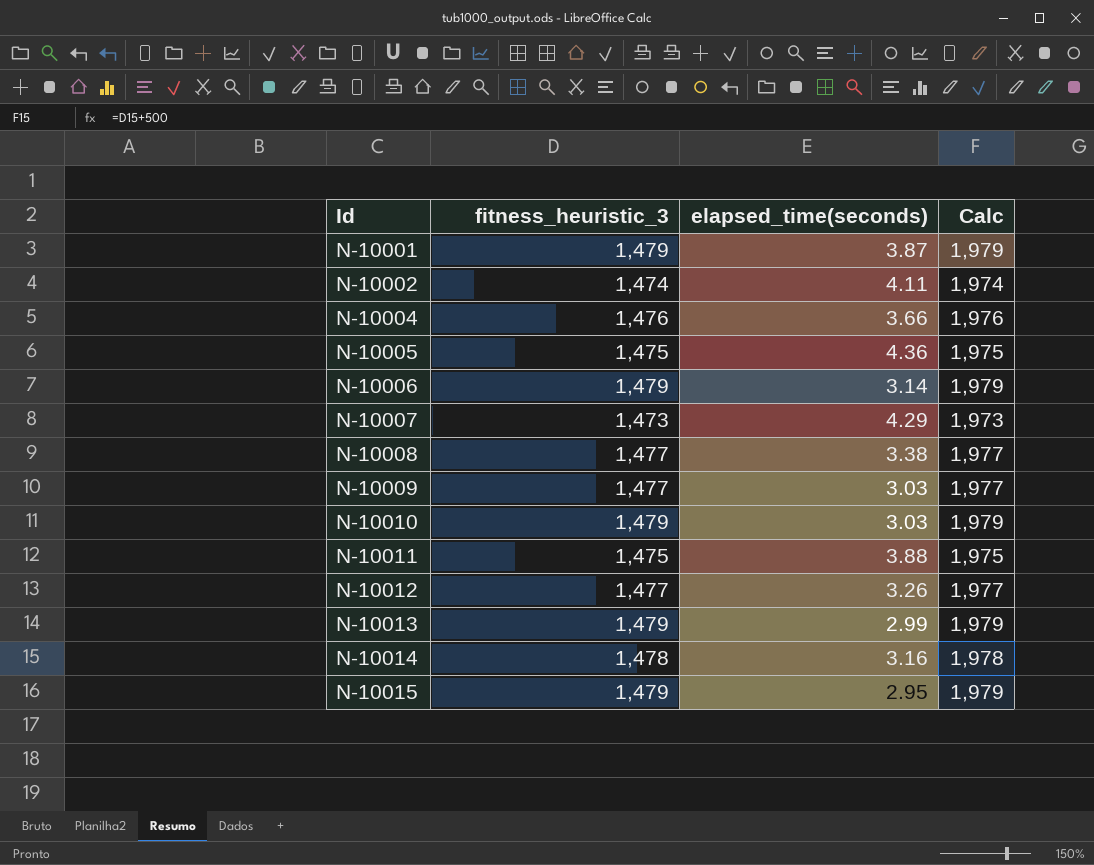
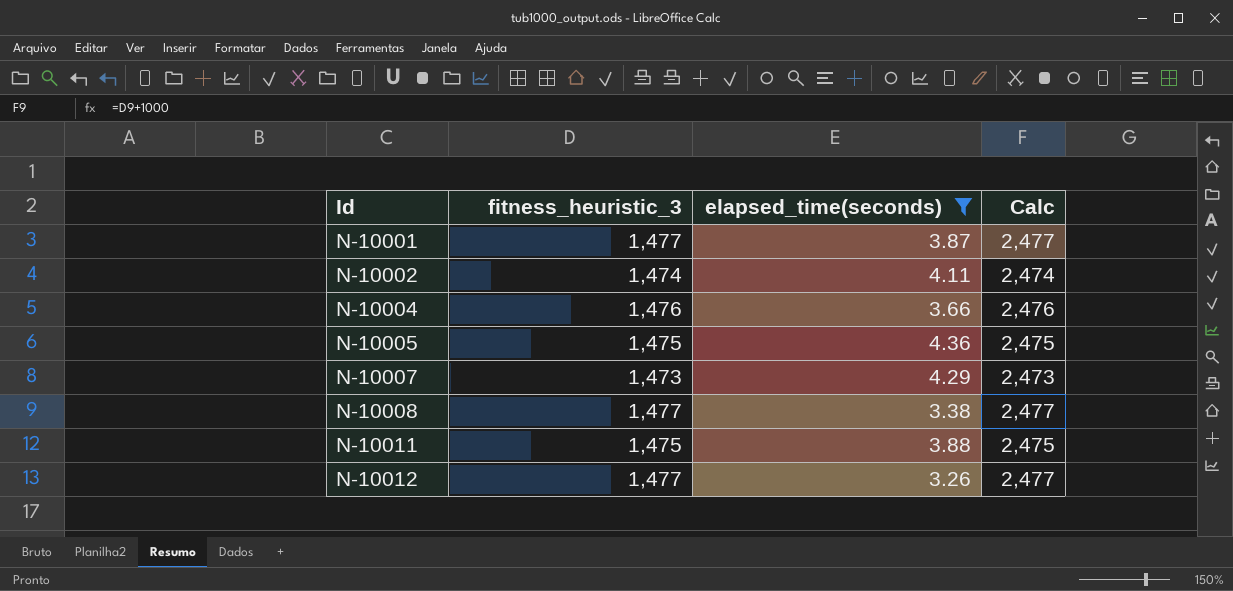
filter: none -> elapsed_time(seconds) >= 3.26
column Calc | formula: [fitness_heuristic_3] + 500 -> [fitness_heuristic_3] + 1000
N-10001 | fitness_heuristic_3: 1,479 -> 1,477

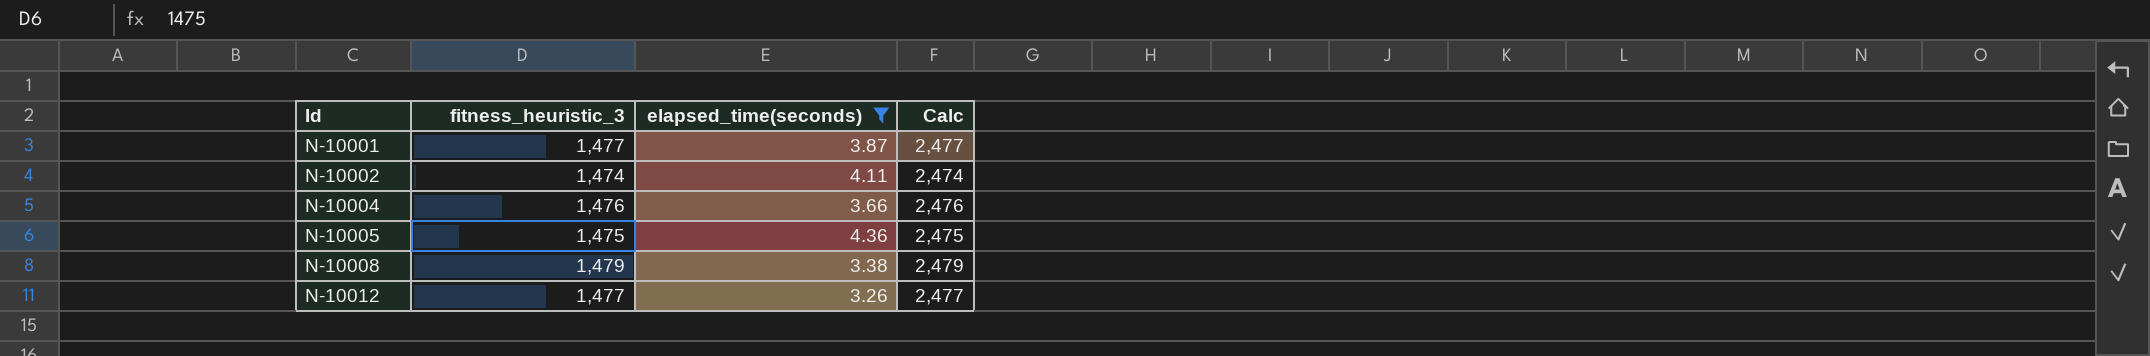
row N-10007: 1,473 | 4.29 | 2,473 -> none
row N-10011: 1,475 | 3.88 | 2,475 -> none
N-10008 | fitness_heuristic_3: 1,477 -> 1,479
N-10008 | Calc: 2,477 -> 2,479

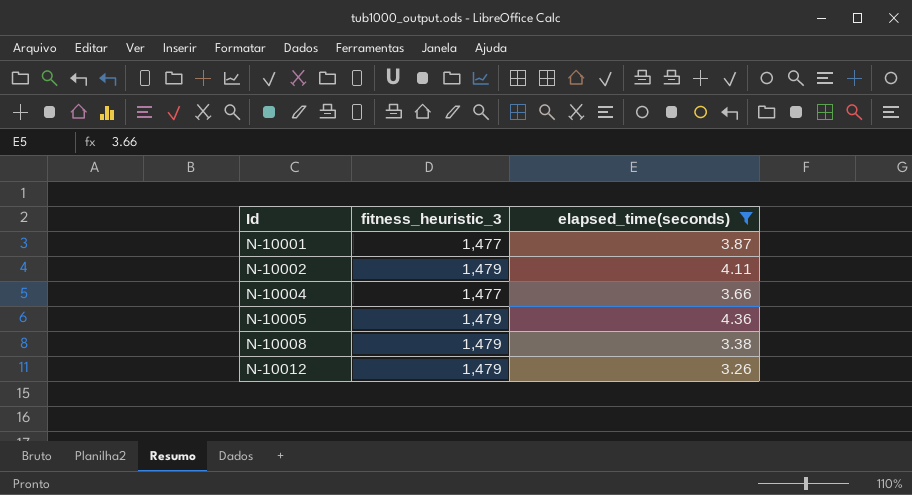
column Calc | formula: [fitness_heuristic_3] + 1000 -> none
N-10002 | fitness_heuristic_3: 1,474 -> 1,479
N-10004 | fitness_heuristic_3: 1,476 -> 1,477
N-10005 | fitness_heuristic_3: 1,475 -> 1,479
N-10012 | fitness_heuristic_3: 1,477 -> 1,479

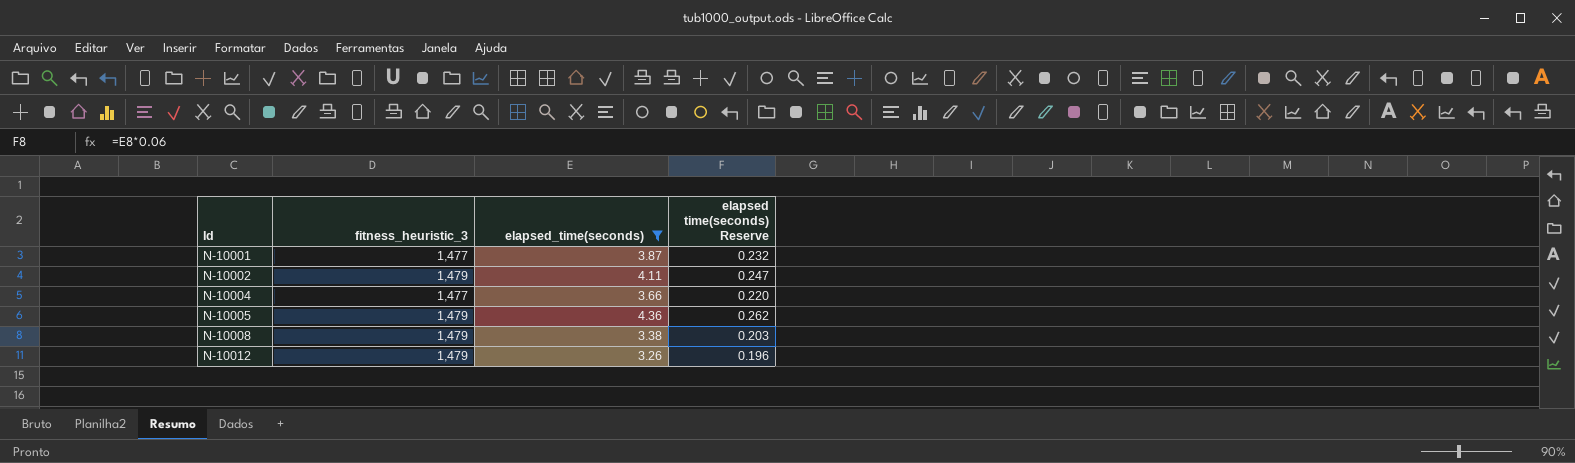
column elapsed time(seconds) Reserve | formula: none -> [elapsed_time(seconds)] * 0.06

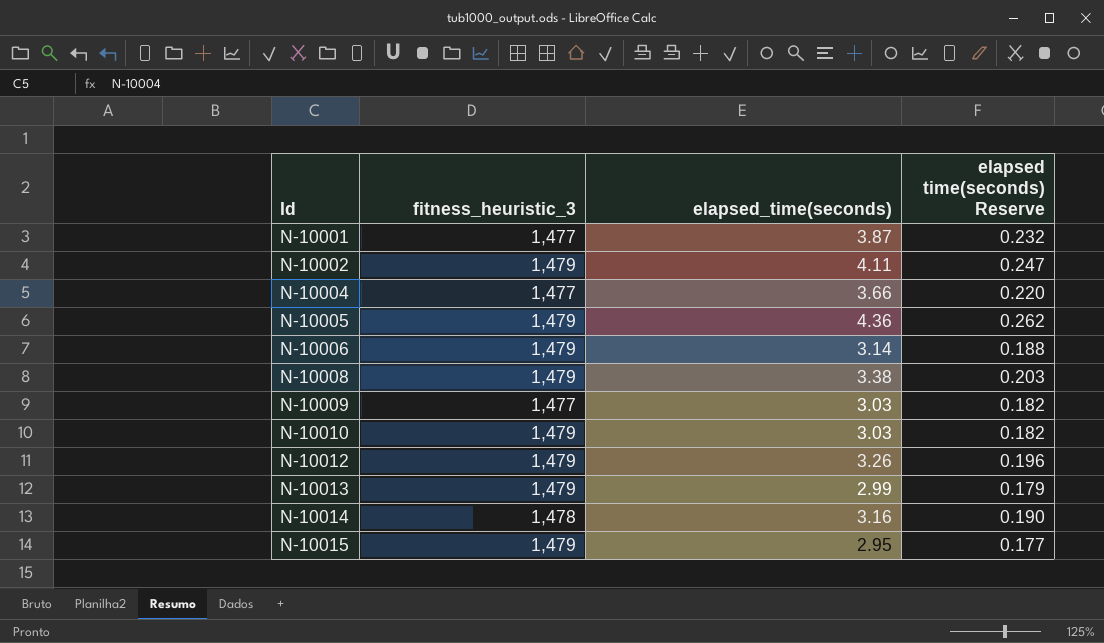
filter: elapsed_time(seconds) >= 3.26 -> none

